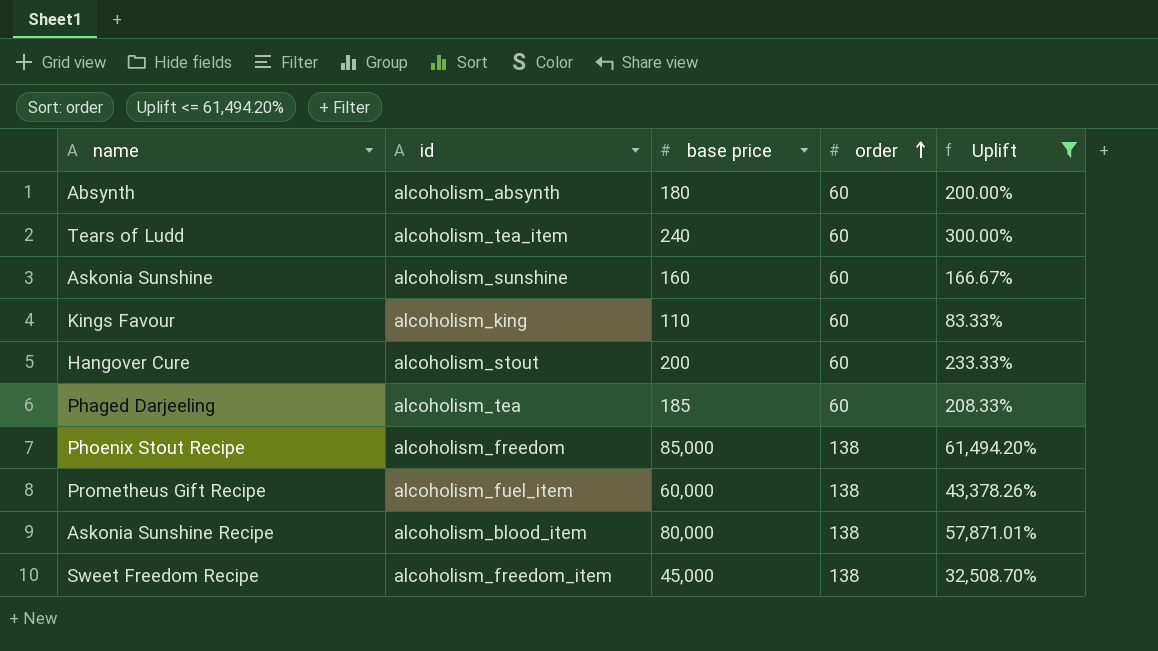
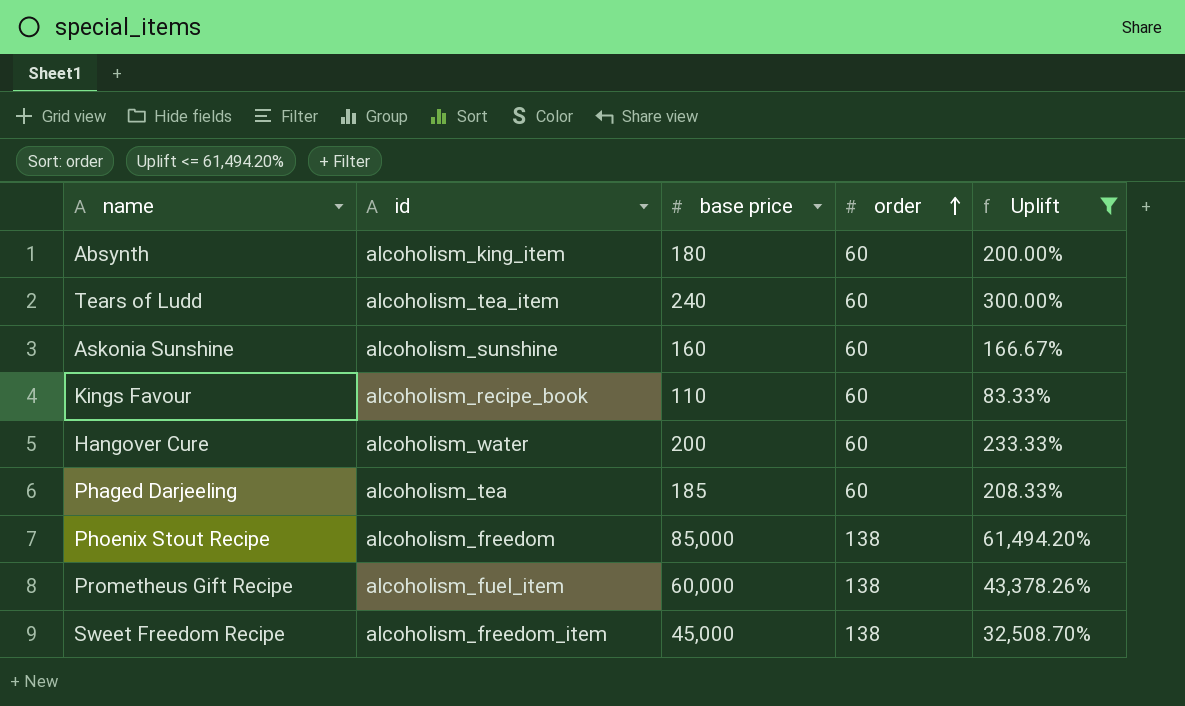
row Askonia Sunshine Recipe: alcoholism_blood_item | 80,000 | 138 | 57,871.01% -> none
Absynth | id: alcoholism_absynth -> alcoholism_king_item
Kings Favour | id: alcoholism_king -> alcoholism_recipe_book
Hangover Cure | id: alcoholism_stout -> alcoholism_water

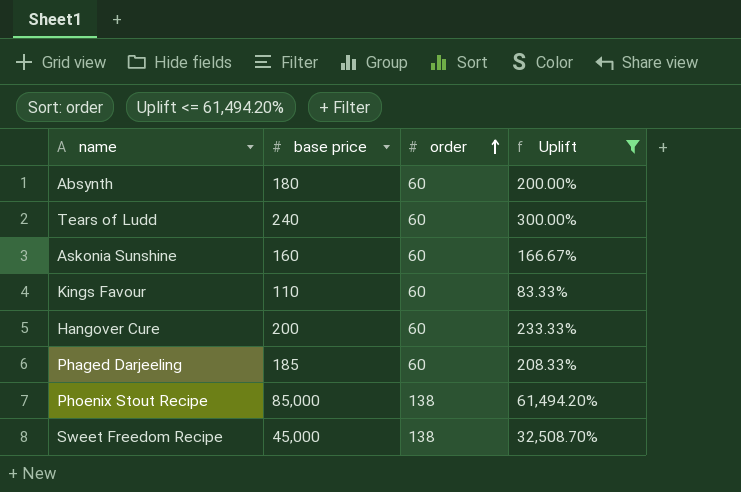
column id | position: 2 -> none
row Prometheus Gift Recipe: alcoholism_fuel_item | 60,000 | 138 | 43,378.26% -> none

